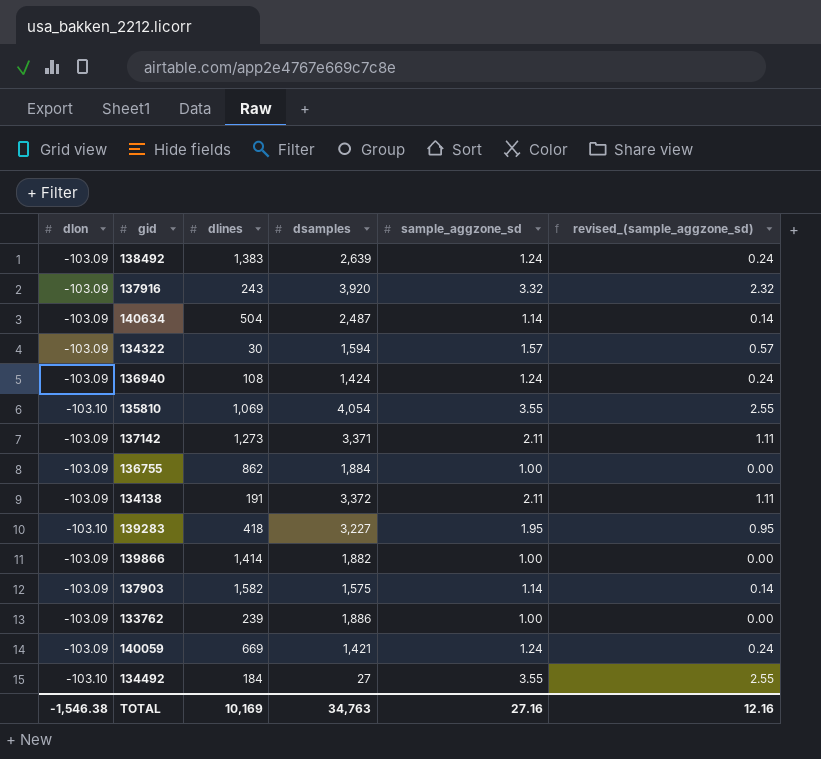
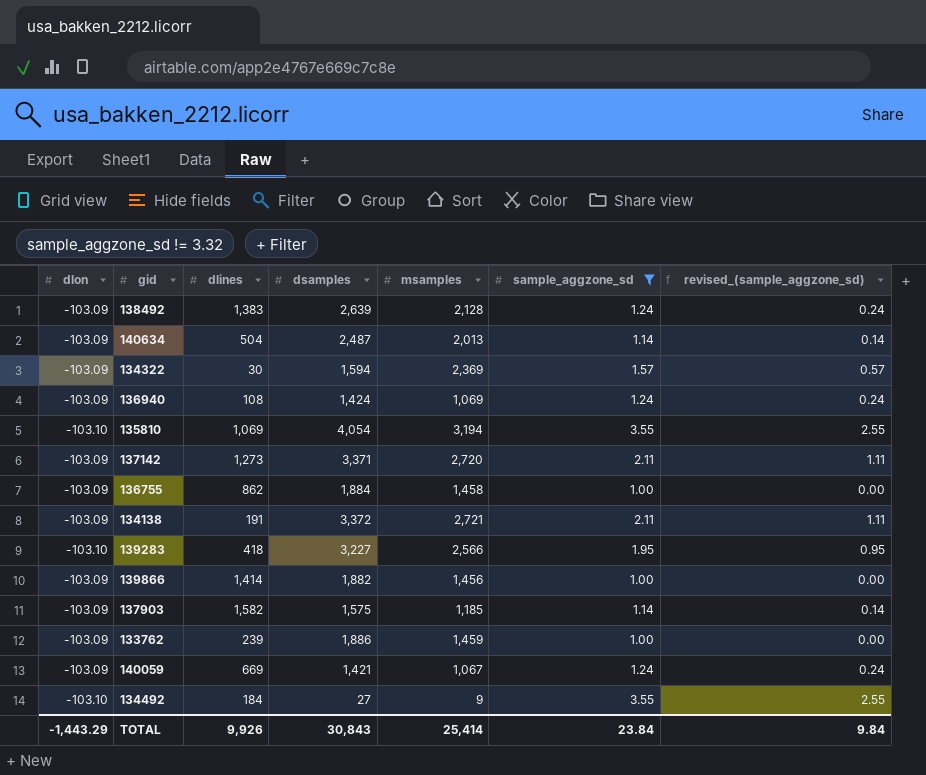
filter: none -> sample_aggzone_sd != 3.32
column msamples | position: none -> 5
TOTAL | dlon: -1,546.38 -> -1,443.29
TOTAL | dlines: 10,169 -> 9,926
TOTAL | dsamples: 34,763 -> 30,843
TOTAL | sample_aggzone_sd: 27.16 -> 23.84
TOTAL | revised_(sample_aggzone_sd): 12.16 -> 9.84

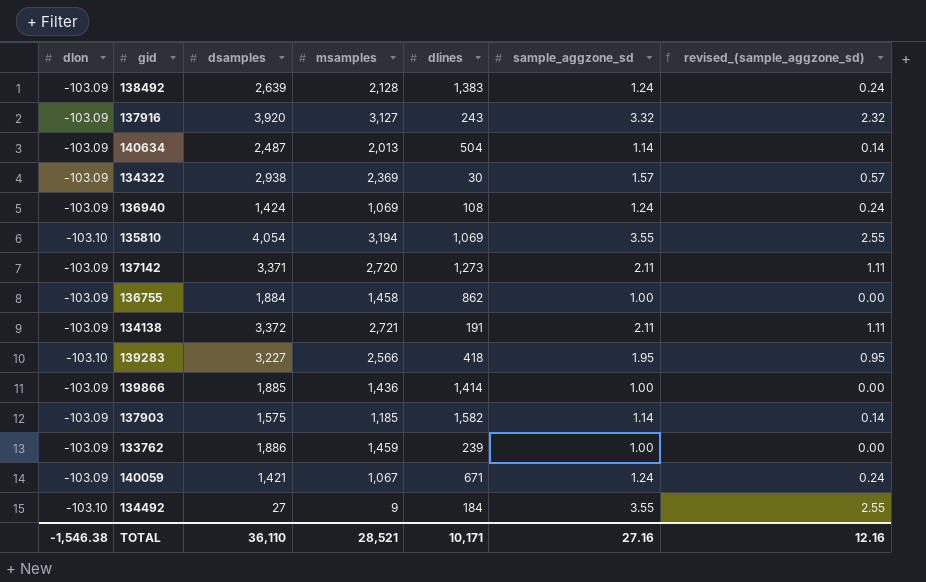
filter: sample_aggzone_sd != 3.32 -> none
column dlines | position: 3 -> 5
134322 | dsamples: 1,594 -> 2,938
139866 | dsamples: 1,882 -> 1,885
139866 | msamples: 1,456 -> 1,436
140059 | dlines: 669 -> 671
TOTAL | dlon: -1,443.29 -> -1,546.38
TOTAL | dsamples: 30,843 -> 36,110
TOTAL | msamples: 25,414 -> 28,521
TOTAL | dlines: 9,926 -> 10,171
TOTAL | sample_aggzone_sd: 23.84 -> 27.16
TOTAL | revised_(sample_aggzone_sd): 9.84 -> 12.16

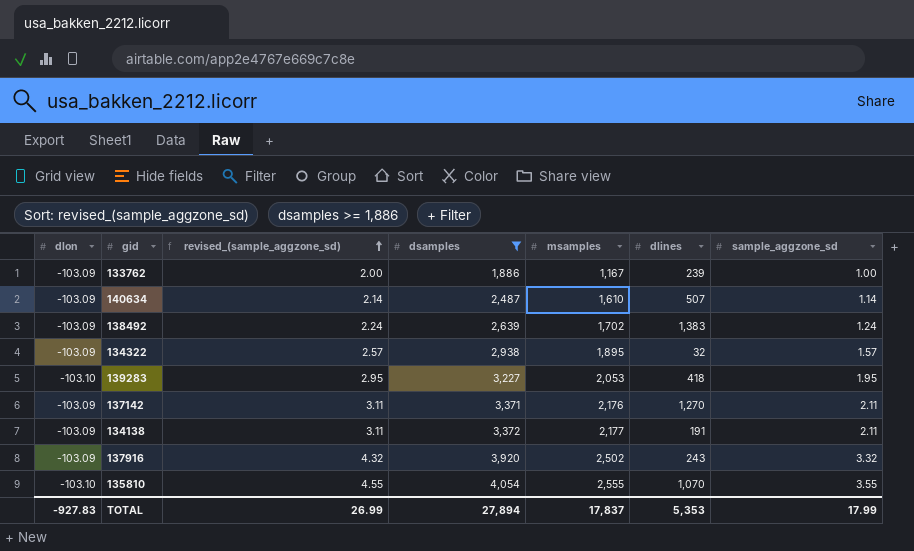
filter: none -> dsamples >= 1,886
row order: none -> revised_(sample_aggzone_sd) ascending
column revised_(sample_aggzone_sd) | formula: [sample_aggzone_sd] - 1 -> [sample_aggzone_sd] + 1
column revised_(sample_aggzone_sd) | position: 7 -> 3
133762 | msamples: 1,459 -> 1,167
140634 | msamples: 2,013 -> 1,610
140634 | dlines: 504 -> 507
138492 | msamples: 2,128 -> 1,702
134322 | msamples: 2,369 -> 1,895
134322 | dlines: 30 -> 32
139283 | msamples: 2,566 -> 2,053
137142 | msamples: 2,720 -> 2,176
137142 | dlines: 1,273 -> 1,270
134138 | msamples: 2,721 -> 2,177
137916 | msamples: 3,127 -> 2,502
135810 | msamples: 3,194 -> 2,555
135810 | dlines: 1,069 -> 1,070
TOTAL | dlon: -1,546.38 -> -927.83
TOTAL | revised_(sample_aggzone_sd): 12.16 -> 26.99
TOTAL | dsamples: 36,110 -> 27,894
TOTAL | msamples: 28,521 -> 17,837
TOTAL | dlines: 10,171 -> 5,353
TOTAL | sample_aggzone_sd: 27.16 -> 17.99

